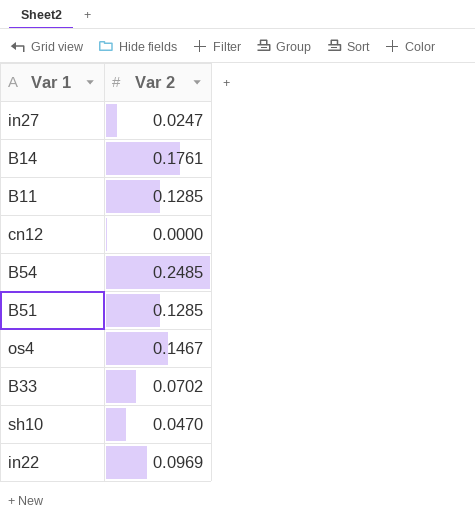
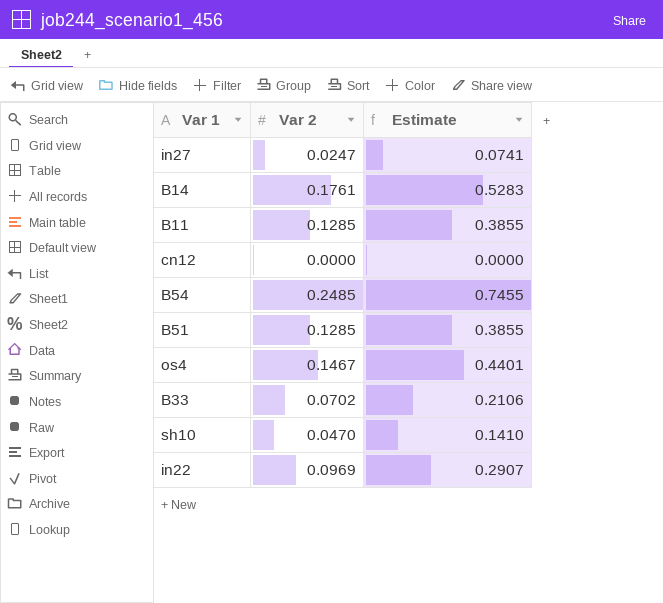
column Estimate | formula: none -> [Var 2] * 3

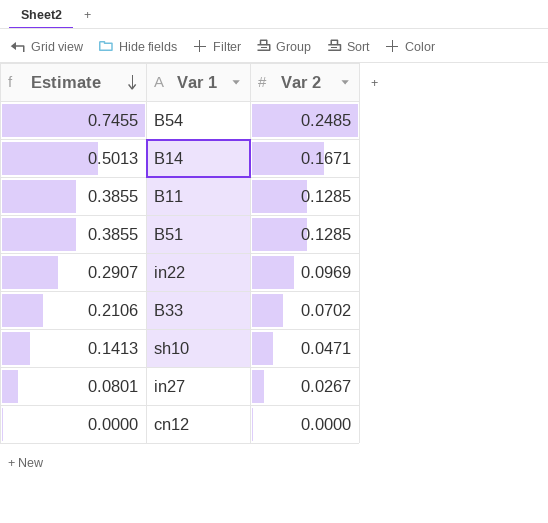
row order: none -> Estimate descending
column Estimate | position: 3 -> 1
row os4: 0.1467 | 0.4401 -> none
B14 | Estimate: 0.5283 -> 0.5013
B14 | Var 2: 0.1761 -> 0.1671
sh10 | Estimate: 0.1410 -> 0.1413
sh10 | Var 2: 0.0470 -> 0.0471
in27 | Estimate: 0.0741 -> 0.0801
in27 | Var 2: 0.0247 -> 0.0267

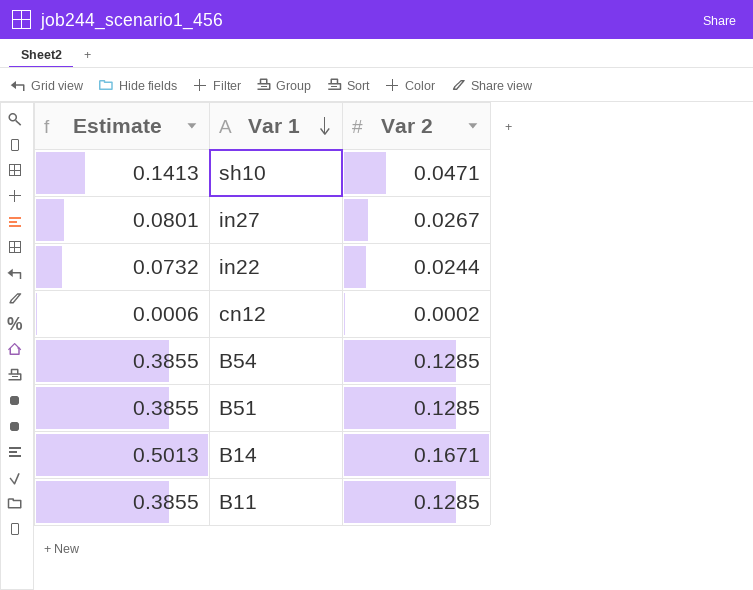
row order: Estimate descending -> Var 1 descending
row B33: 0.2106 | 0.0702 -> none
in22 | Estimate: 0.2907 -> 0.0732
in22 | Var 2: 0.0969 -> 0.0244
cn12 | Estimate: 0.0000 -> 0.0006
cn12 | Var 2: 0.0000 -> 0.0002
B54 | Estimate: 0.7455 -> 0.3855
B54 | Var 2: 0.2485 -> 0.1285

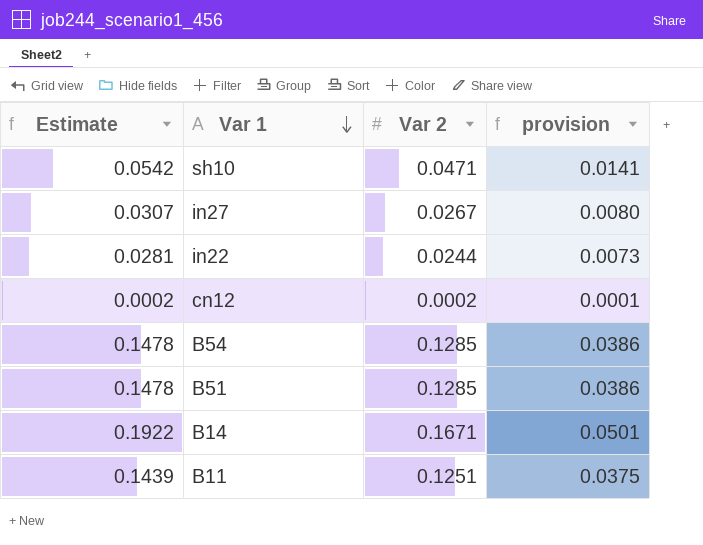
column Estimate | formula: [Var 2] * 3 -> [Var 2] * 1.15
column provision | formula: none -> [Var 2] * 0.3
B11 | Var 2: 0.1285 -> 0.1251

